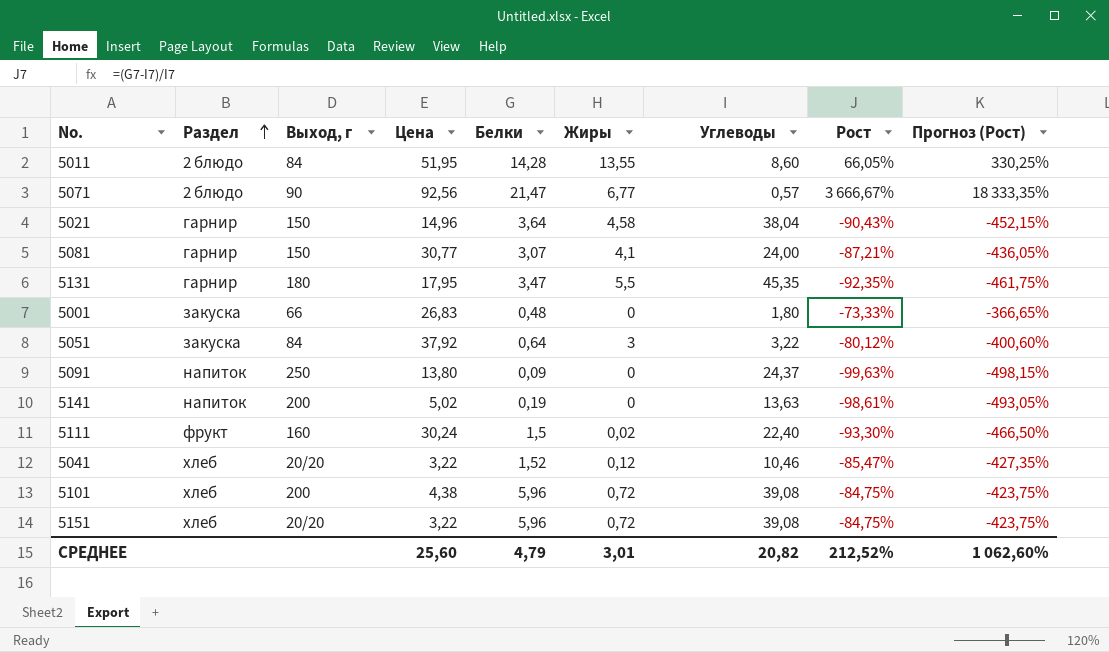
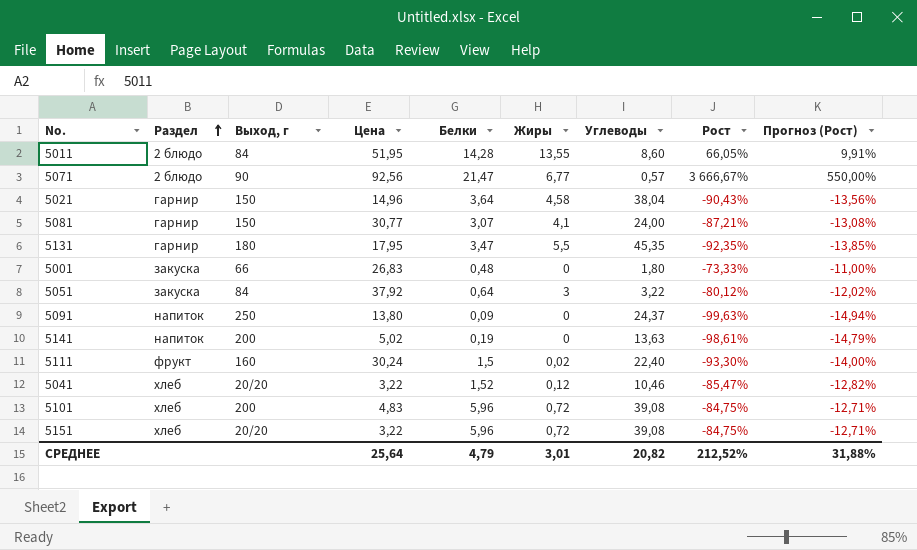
column Прогноз (Рост) | formula: [Рост] * 5 -> [Рост] * 0,15
5101 | Цена: 4,38 -> 4,83
СРЕДНЕЕ | Цена: 25,60 -> 25,64
СРЕДНЕЕ | Прогноз (Рост): 1 062,60% -> 31,88%

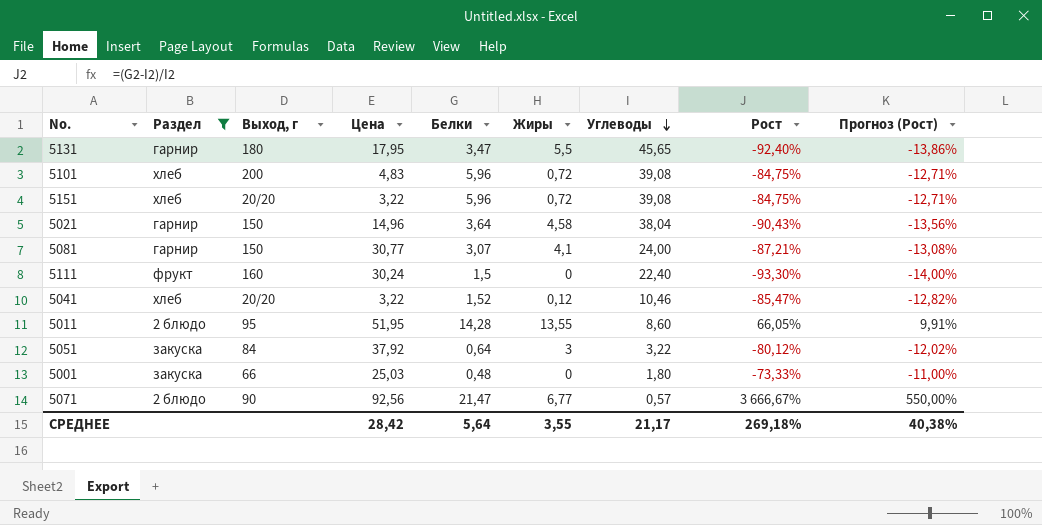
filter: none -> Раздел != напиток
row order: Раздел ascending -> Углеводы descending
5131 | Углеводы: 45,35 -> 45,65
5131 | Рост: -92,35% -> -92,40%
5131 | Прогноз (Рост): -13,85% -> -13,86%
5111 | Жиры: 0,02 -> 0
5011 | Выход, г: 84 -> 95
5001 | Цена: 26,83 -> 25,03
СРЕДНЕЕ | Цена: 25,64 -> 28,42
СРЕДНЕЕ | Белки: 4,79 -> 5,64
СРЕДНЕЕ | Жиры: 3,01 -> 3,55
СРЕДНЕЕ | Углеводы: 20,82 -> 21,17
СРЕДНЕЕ | Рост: 212,52% -> 269,18%
СРЕДНЕЕ | Прогноз (Рост): 31,88% -> 40,38%

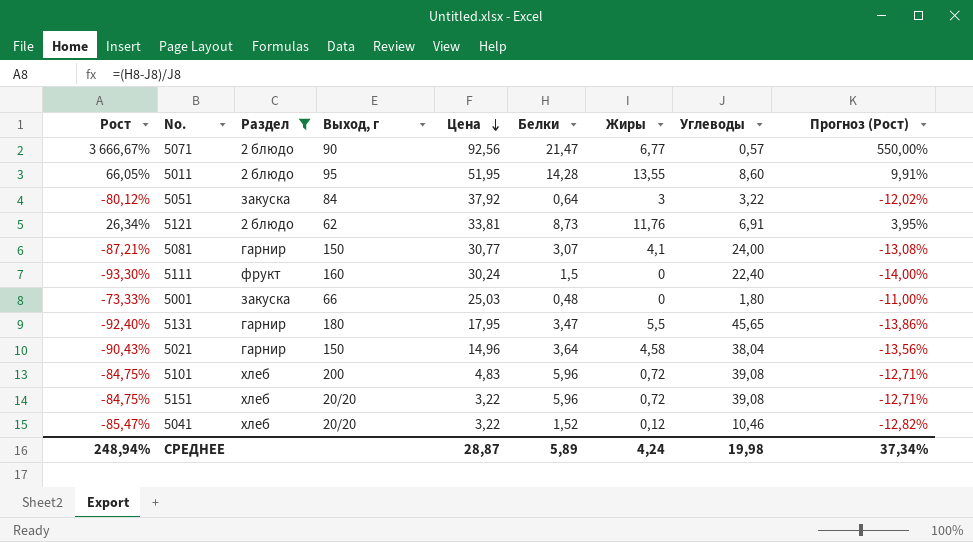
row order: Углеводы descending -> Цена descending
column Рост | position: 8 -> 1
row 5121: none -> 26,34% | 2 блюдо | 62 | 33,81 | 8,73 | 11,76 | 6,91 | 3,95%
СРЕДНЕЕ | Рост: 269,18% -> 248,94%
СРЕДНЕЕ | Цена: 28,42 -> 28,87
СРЕДНЕЕ | Белки: 5,64 -> 5,89
СРЕДНЕЕ | Жиры: 3,55 -> 4,24
СРЕДНЕЕ | Углеводы: 21,17 -> 19,98
СРЕДНЕЕ | Прогноз (Рост): 40,38% -> 37,34%

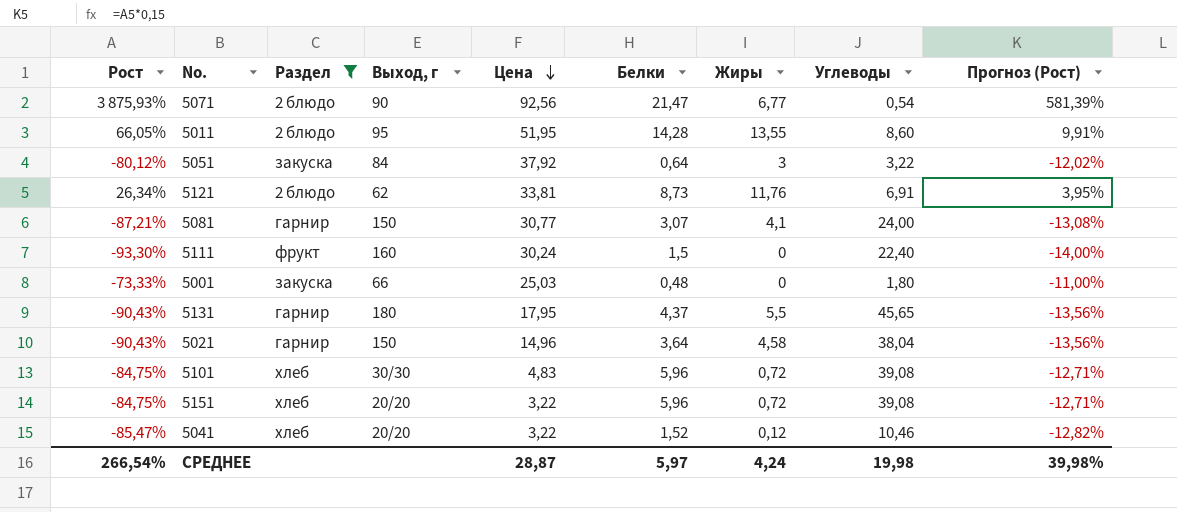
5071 | Рост: 3 666,67% -> 3 875,93%
5071 | Углеводы: 0,57 -> 0,54
5071 | Прогноз (Рост): 550,00% -> 581,39%
5131 | Рост: -92,40% -> -90,43%
5131 | Белки: 3,47 -> 4,37
5131 | Прогноз (Рост): -13,86% -> -13,56%
5101 | Выход, г: 200 -> 30/30
СРЕДНЕЕ | Рост: 248,94% -> 266,54%
СРЕДНЕЕ | Белки: 5,89 -> 5,97
СРЕДНЕЕ | Прогноз (Рост): 37,34% -> 39,98%

